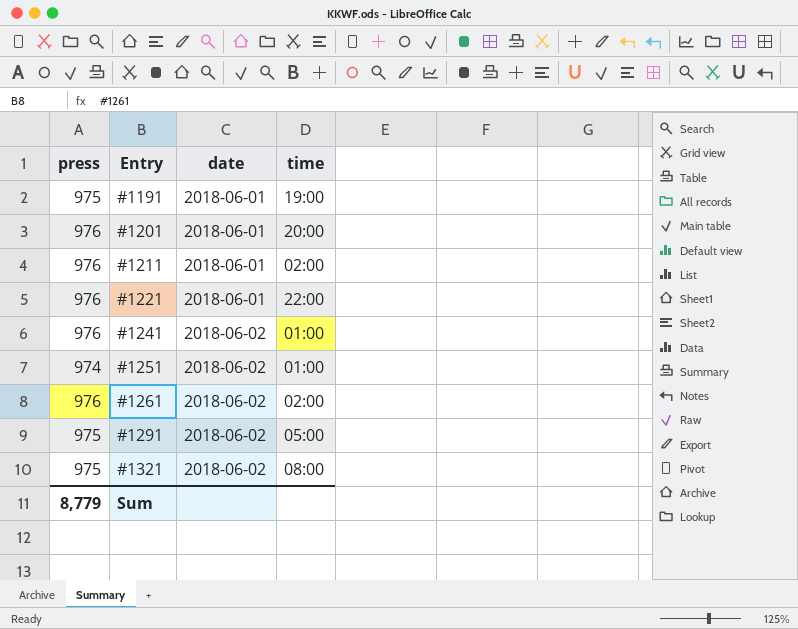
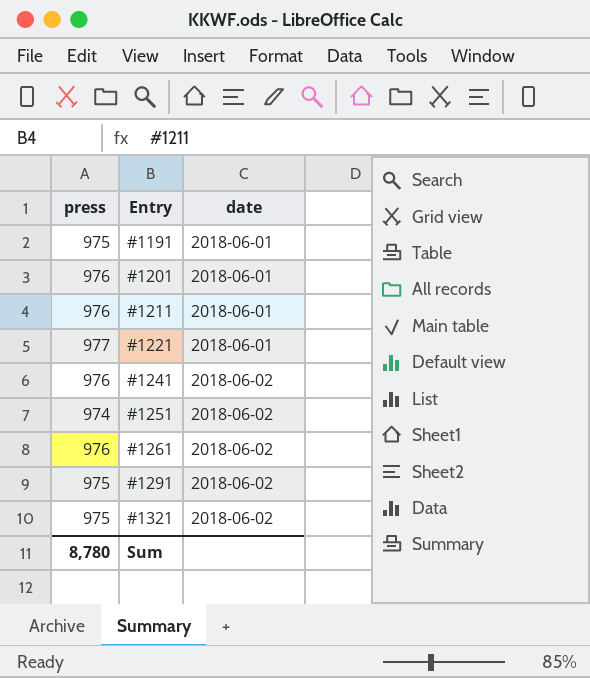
column time | position: 4 -> none
#1221 | press: 976 -> 977
Sum | press: 8,779 -> 8,780

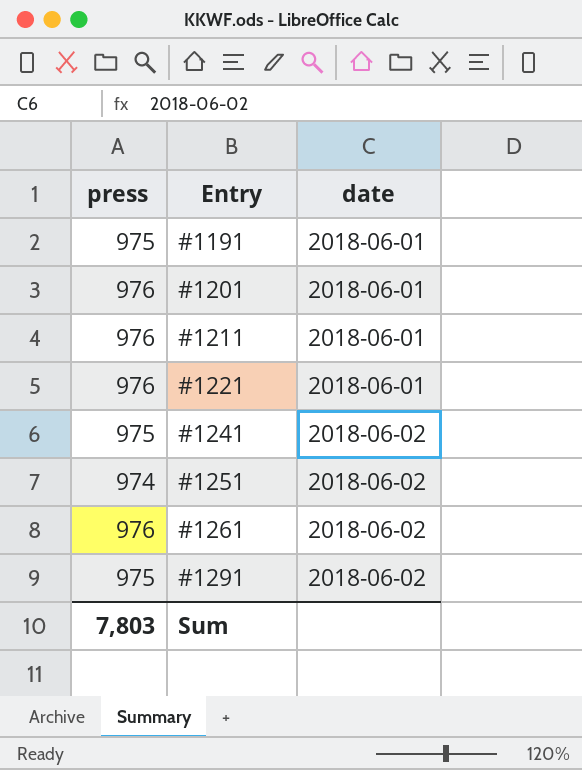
row #1321: 975 | 2018-06-02 -> none
#1221 | press: 977 -> 976
#1241 | press: 976 -> 975
Sum | press: 8,780 -> 7,803

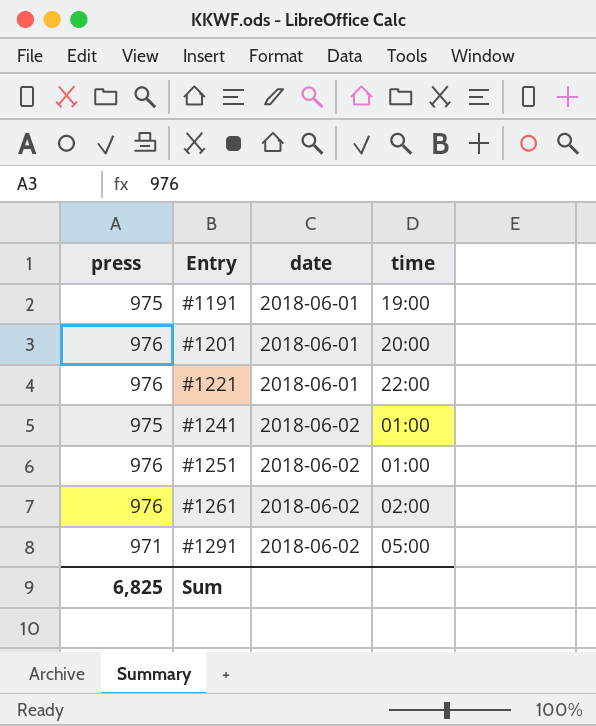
column time | position: none -> 4
row #1211: 976 | 2018-06-01 -> none
#1251 | press: 974 -> 976
#1291 | press: 975 -> 971
Sum | press: 7,803 -> 6,825

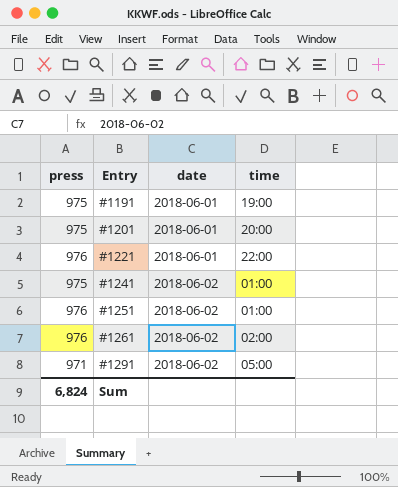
#1201 | press: 976 -> 975
Sum | press: 6,825 -> 6,824

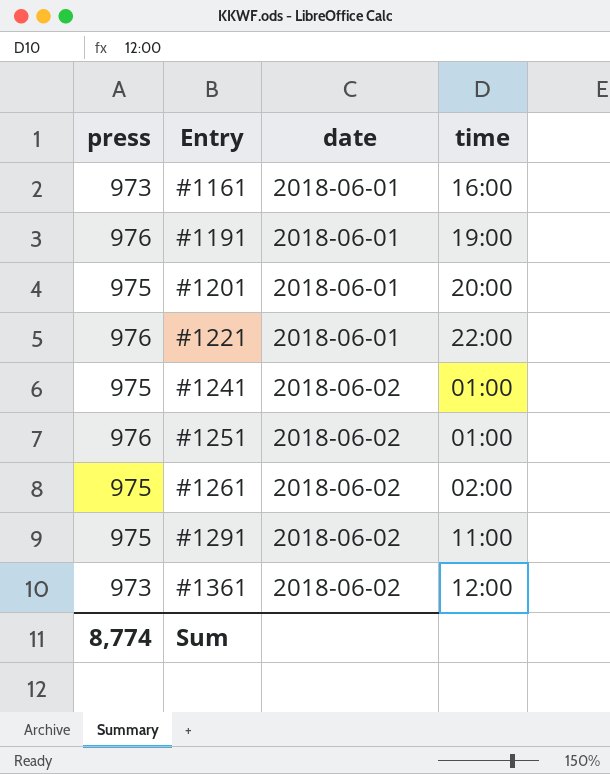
row #1161: none -> 973 | 2018-06-01 | 16:00
#1191 | press: 975 -> 976
#1261 | press: 976 -> 975
#1291 | press: 971 -> 975
#1291 | time: 05:00 -> 11:00
row #1361: none -> 973 | 2018-06-02 | 12:00
Sum | press: 6,824 -> 8,774

